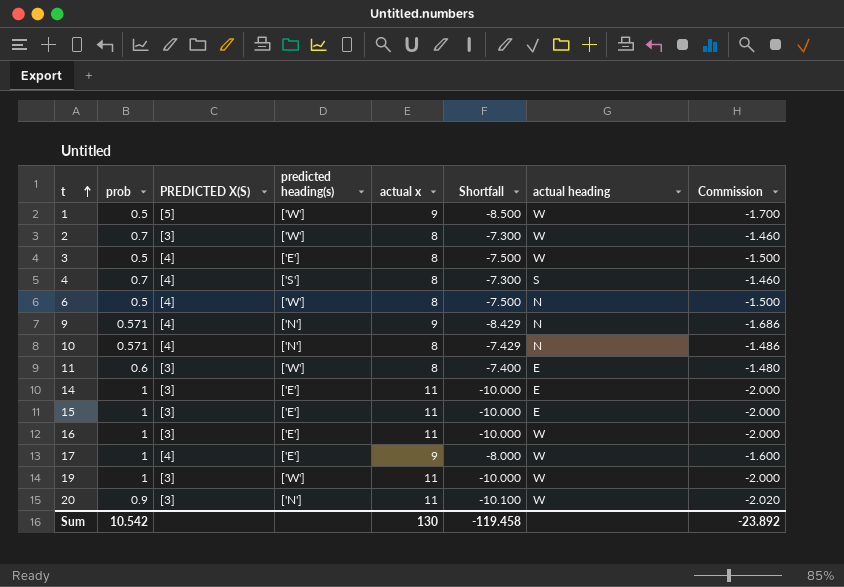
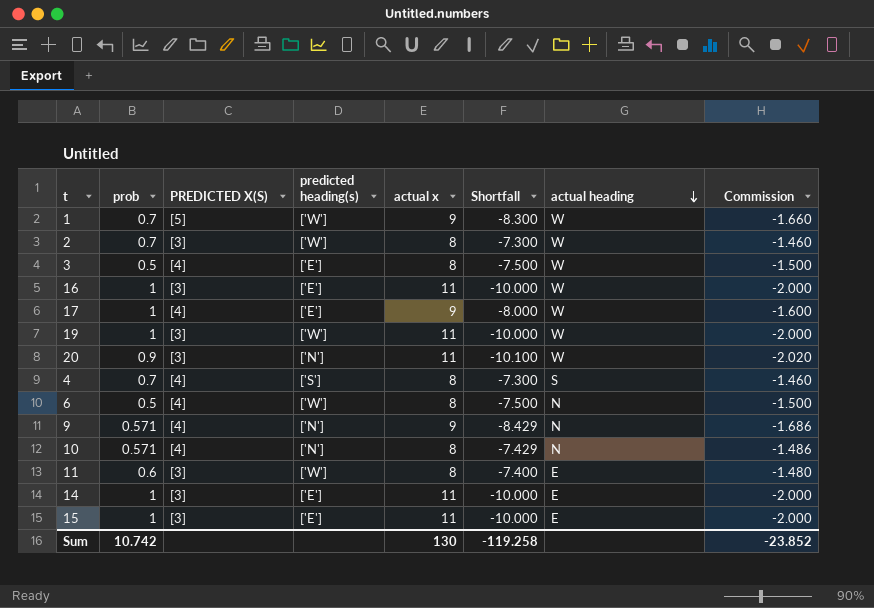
row order: t ascending -> actual heading descending
1 | prob: 0.5 -> 0.7
1 | Shortfall: -8.500 -> -8.300
1 | Commission: -1.700 -> -1.660
Sum | prob: 10.542 -> 10.742
Sum | Shortfall: -119.458 -> -119.258
Sum | Commission: -23.892 -> -23.852

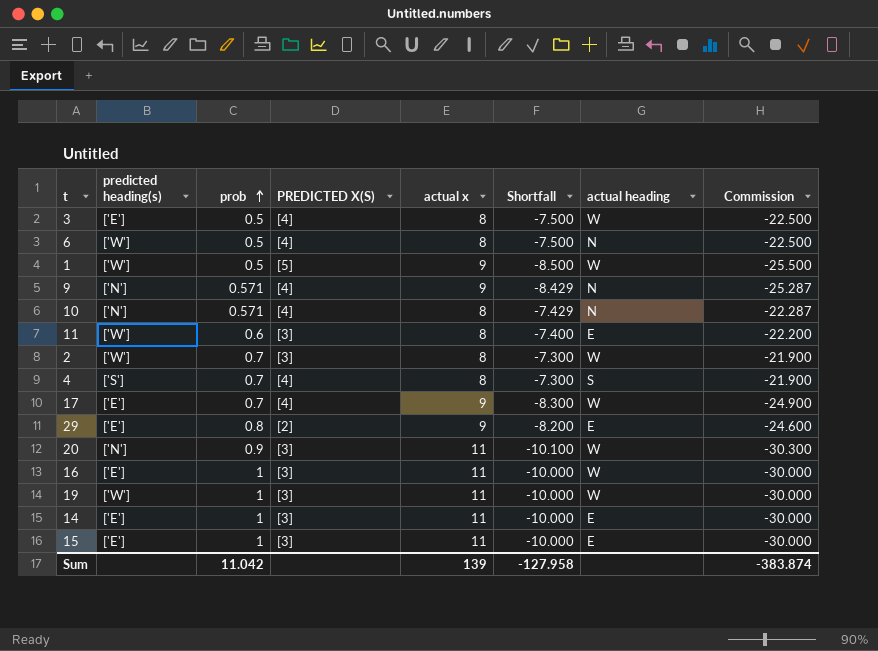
row order: actual heading descending -> prob ascending
column predicted heading(s) | position: 4 -> 2
column Commission | formula: [Shortfall] * 0.2 -> [Shortfall] * 3
1 | prob: 0.7 -> 0.5
1 | Shortfall: -8.300 -> -8.500
17 | prob: 1 -> 0.7
17 | Shortfall: -8.000 -> -8.300
row 29: none -> ['E'] | 0.8 | [2] | 9 | -8.200 | E | -24.600
Sum | prob: 10.742 -> 11.042
Sum | actual x: 130 -> 139
Sum | Shortfall: -119.258 -> -127.958
Sum | Commission: -23.852 -> -383.874

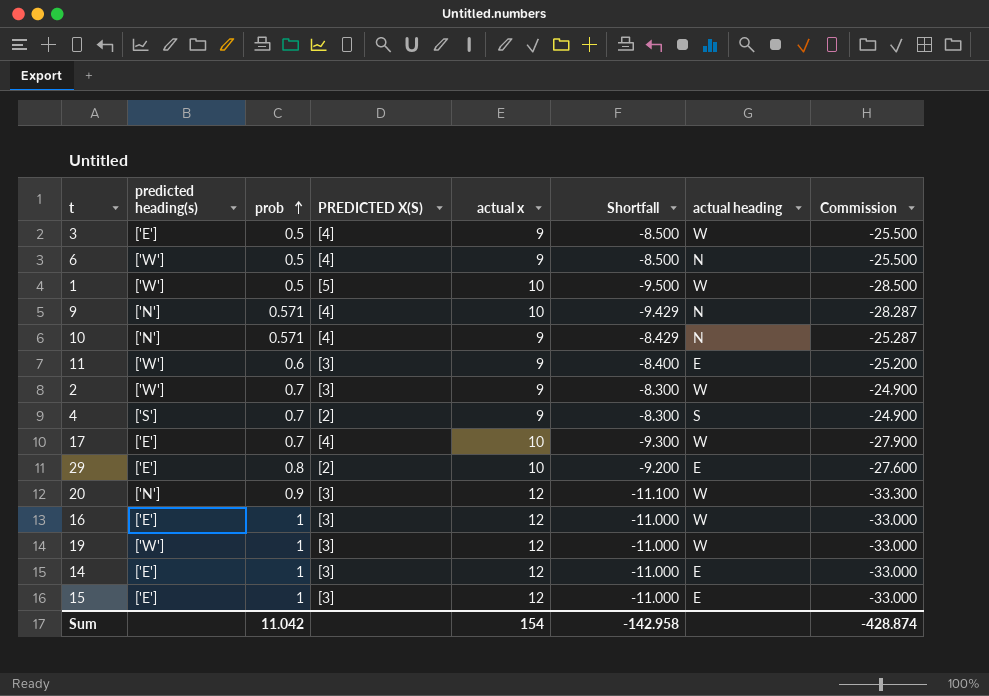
3 | actual x: 8 -> 9
3 | Shortfall: -7.500 -> -8.500
3 | Commission: -22.500 -> -25.500
6 | actual x: 8 -> 9
6 | Shortfall: -7.500 -> -8.500
6 | Commission: -22.500 -> -25.500
1 | actual x: 9 -> 10
1 | Shortfall: -8.500 -> -9.500
1 | Commission: -25.500 -> -28.500
9 | actual x: 9 -> 10
9 | Shortfall: -8.429 -> -9.429
9 | Commission: -25.287 -> -28.287
10 | actual x: 8 -> 9
10 | Shortfall: -7.429 -> -8.429
10 | Commission: -22.287 -> -25.287
11 | actual x: 8 -> 9
11 | Shortfall: -7.400 -> -8.400
11 | Commission: -22.200 -> -25.200
2 | actual x: 8 -> 9
2 | Shortfall: -7.300 -> -8.300
2 | Commission: -21.900 -> -24.900
4 | PREDICTED X(S): [4] -> [2]
4 | actual x: 8 -> 9
4 | Shortfall: -7.300 -> -8.300
4 | Commission: -21.900 -> -24.900
17 | actual x: 9 -> 10
17 | Shortfall: -8.300 -> -9.300
17 | Commission: -24.900 -> -27.900
29 | actual x: 9 -> 10
29 | Shortfall: -8.200 -> -9.200
29 | Commission: -24.600 -> -27.600
20 | actual x: 11 -> 12
20 | Shortfall: -10.100 -> -11.100
20 | Commission: -30.300 -> -33.300
16 | actual x: 11 -> 12
16 | Shortfall: -10.000 -> -11.000
16 | Commission: -30.000 -> -33.000
19 | actual x: 11 -> 12
19 | Shortfall: -10.000 -> -11.000
19 | Commission: -30.000 -> -33.000
14 | actual x: 11 -> 12
14 | Shortfall: -10.000 -> -11.000
14 | Commission: -30.000 -> -33.000
15 | actual x: 11 -> 12
15 | Shortfall: -10.000 -> -11.000
15 | Commission: -30.000 -> -33.000
Sum | actual x: 139 -> 154
Sum | Shortfall: -127.958 -> -142.958
Sum | Commission: -383.874 -> -428.874

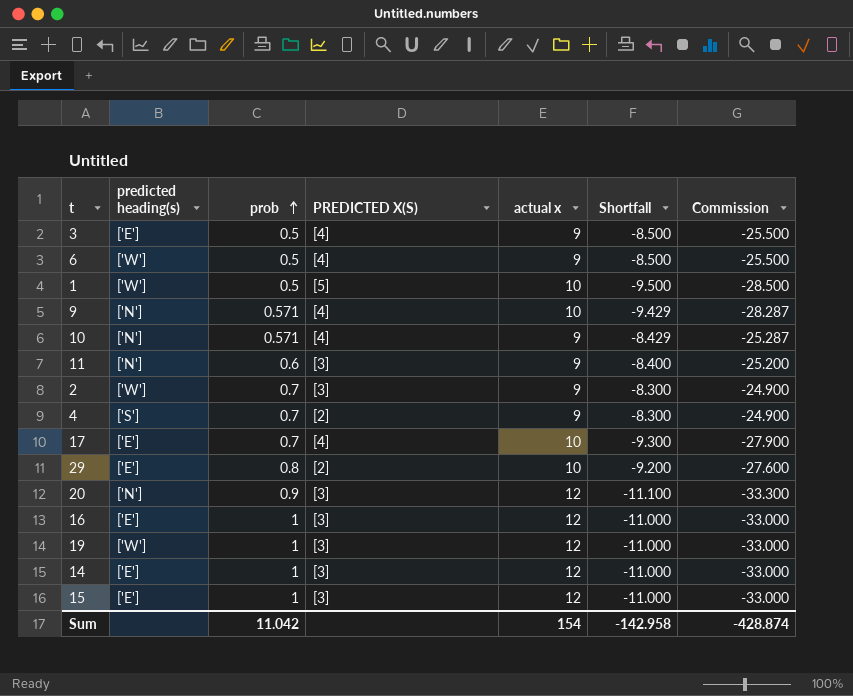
column actual heading | position: 7 -> none
11 | predicted heading(s): ['W'] -> ['N']

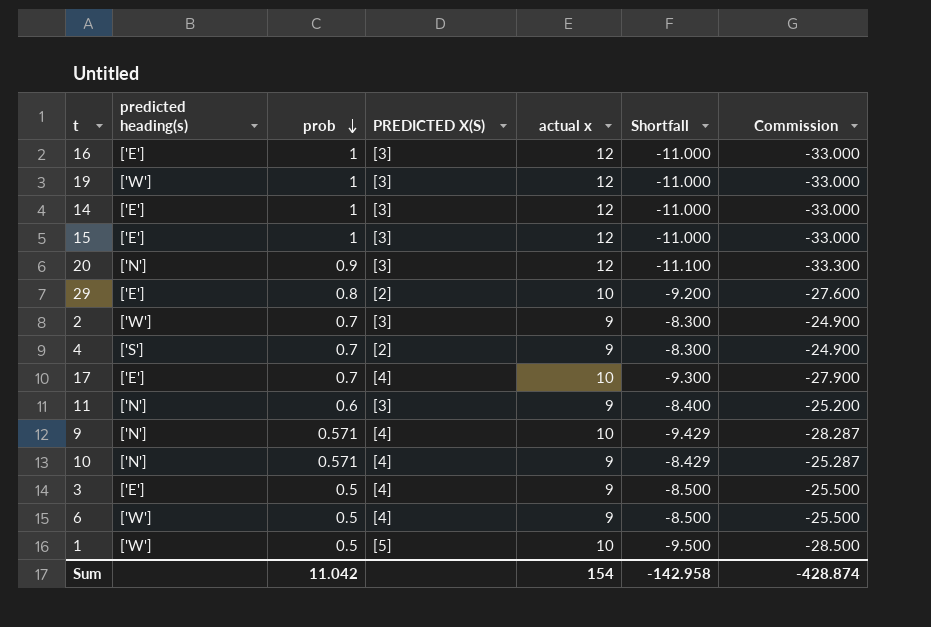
row order: prob ascending -> prob descending

